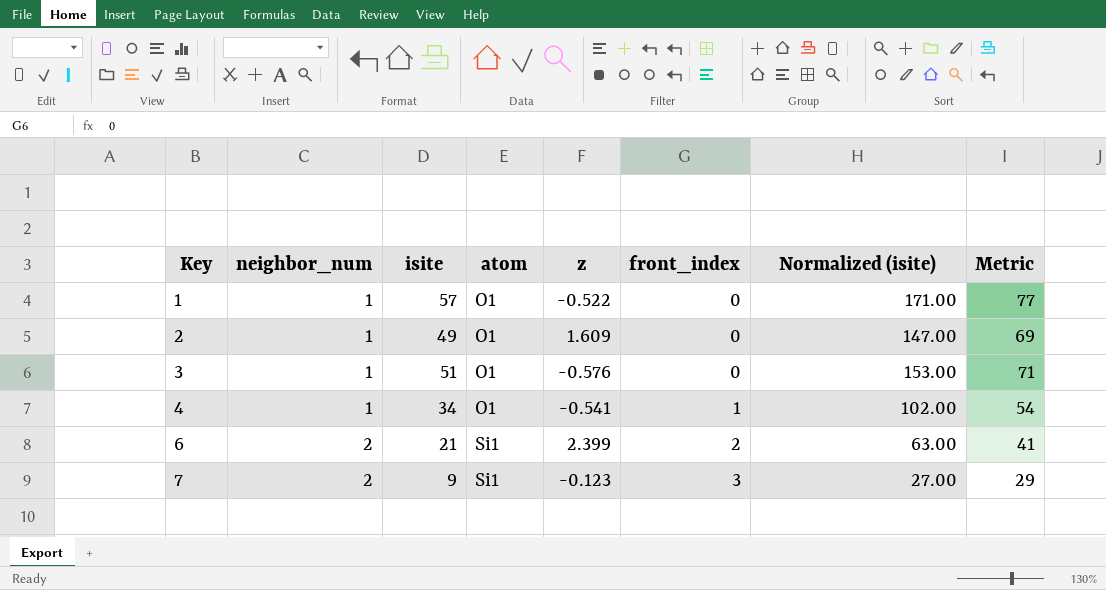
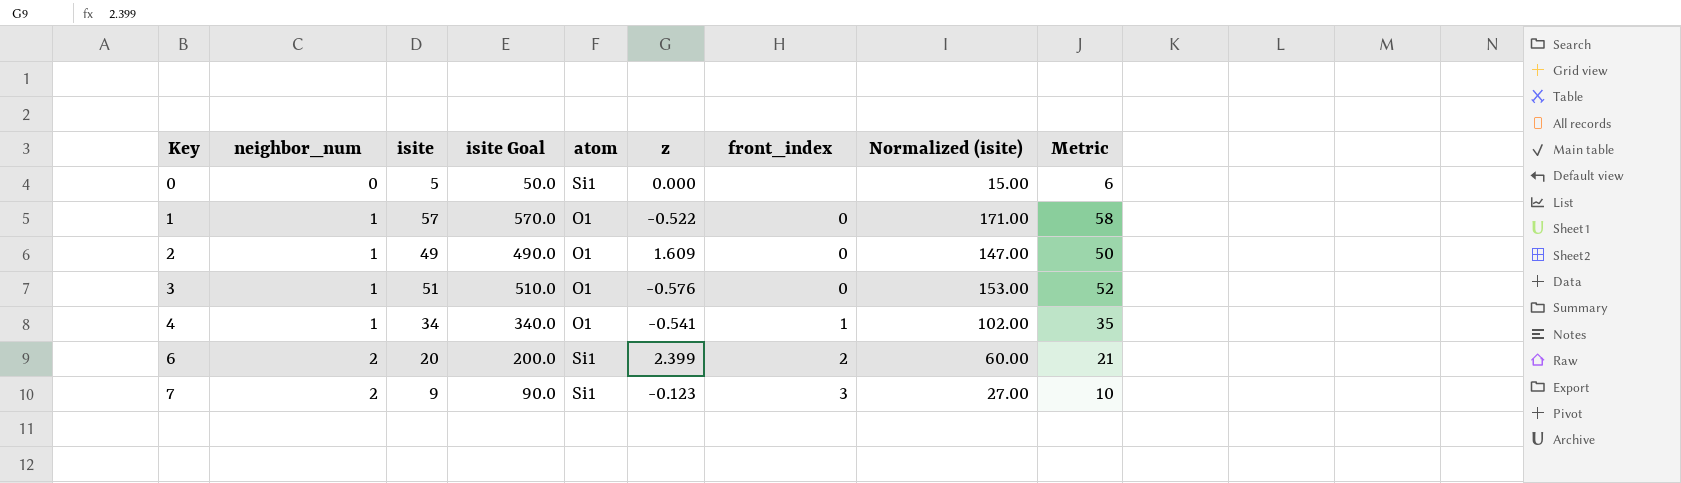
column isite Goal | formula: none -> [isite] * 10
column Metric | formula: [isite] + 20 -> [isite] + 1
row 0: none -> 0 | 5 | 50.0 | Si1 | 0.000 | none | 15.00 | 6
6 | isite: 21 -> 20
6 | Normalized (isite): 63.00 -> 60.00

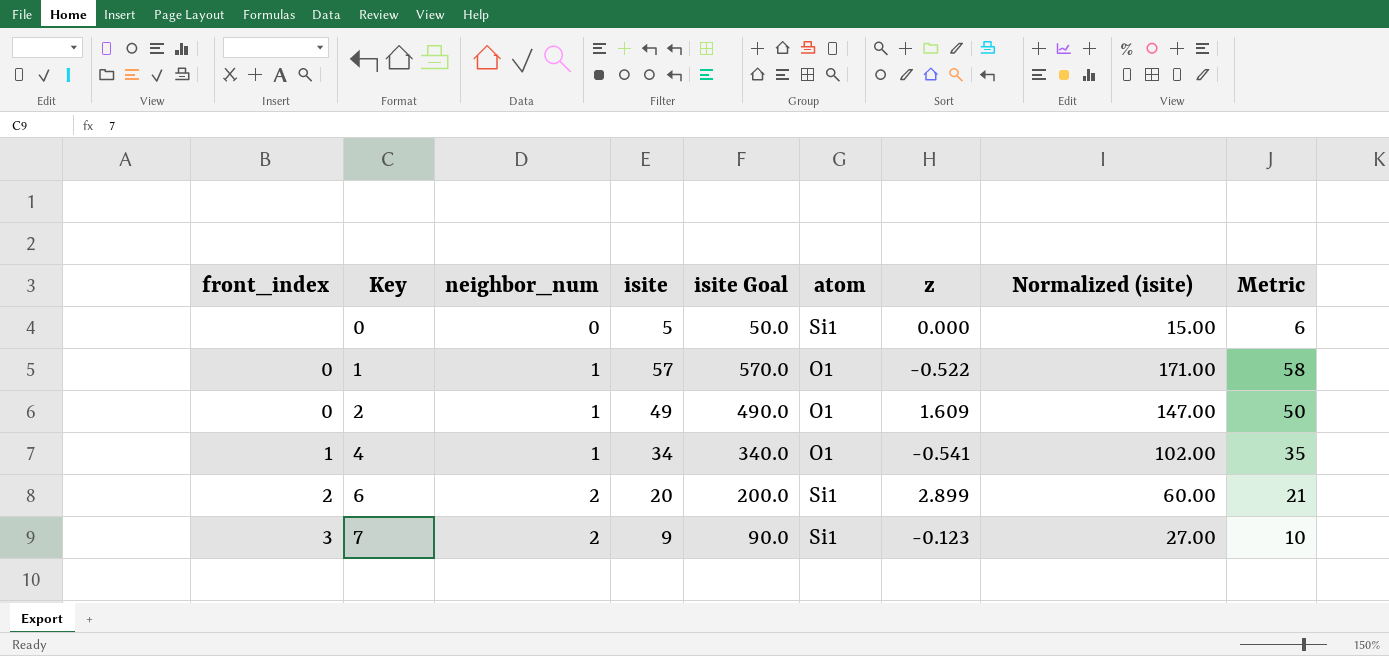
column front_index | position: 7 -> 1
row 3: 1 | 51 | 510.0 | O1 | -0.576 | 0 | 153.00 | 52 -> none
6 | z: 2.399 -> 2.899

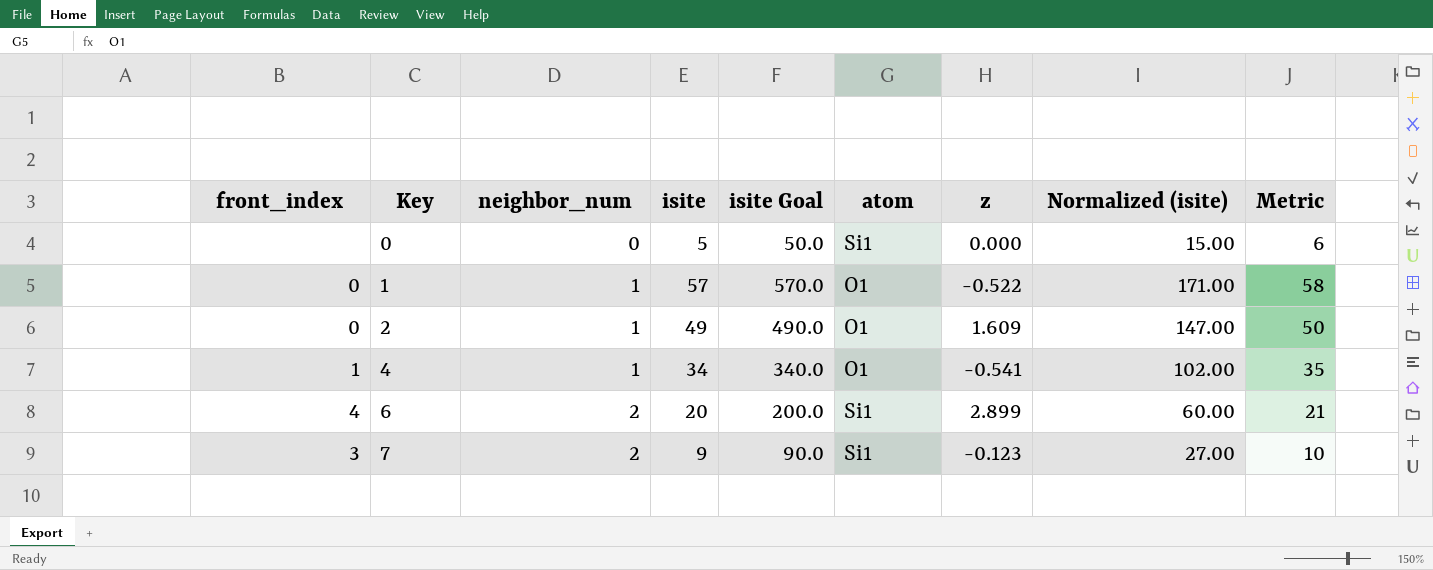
6 | front_index: 2 -> 4

